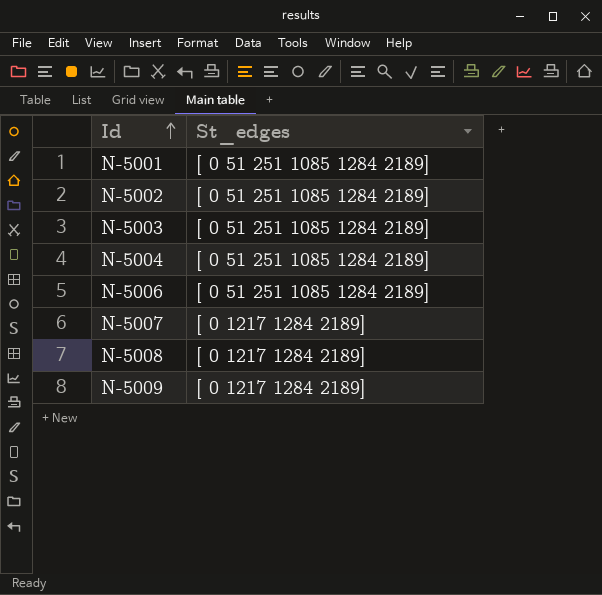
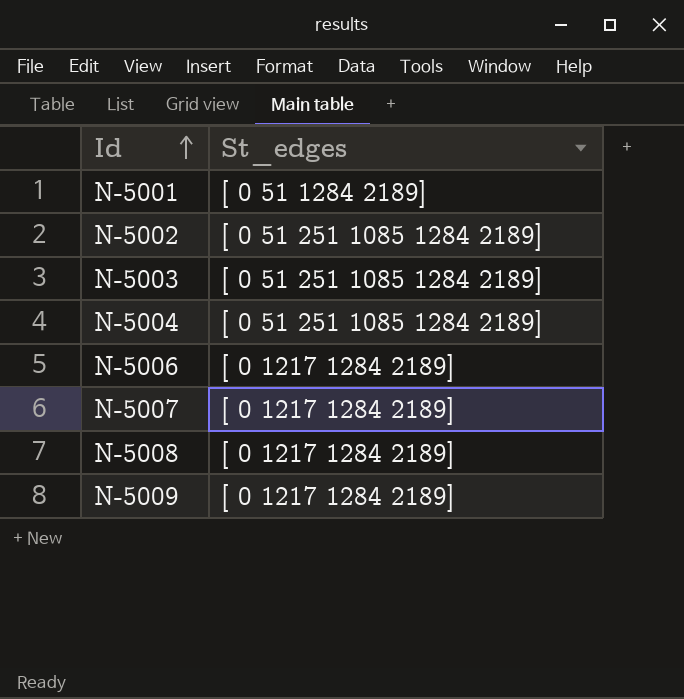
N-5001 | St_edges: [ 0 51 251 1085 1284 2189] -> [ 0 51 1284 2189]
N-5006 | St_edges: [ 0 51 251 1085 1284 2189] -> [ 0 1217 1284 2189]

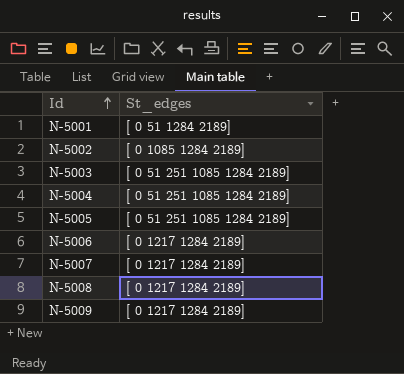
N-5002 | St_edges: [ 0 51 251 1085 1284 2189] -> [ 0 1085 1284 2189]
row N-5005: none -> [ 0 51 251 1085 1284 2189]

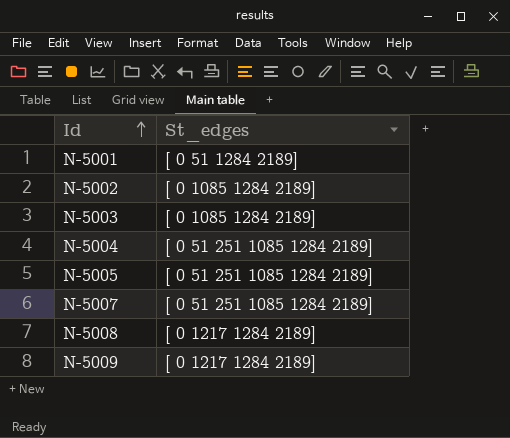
row N-5006: [ 0 1217 1284 2189] -> none
N-5003 | St_edges: [ 0 51 251 1085 1284 2189] -> [ 0 1085 1284 2189]
N-5007 | St_edges: [ 0 1217 1284 2189] -> [ 0 51 251 1085 1284 2189]

